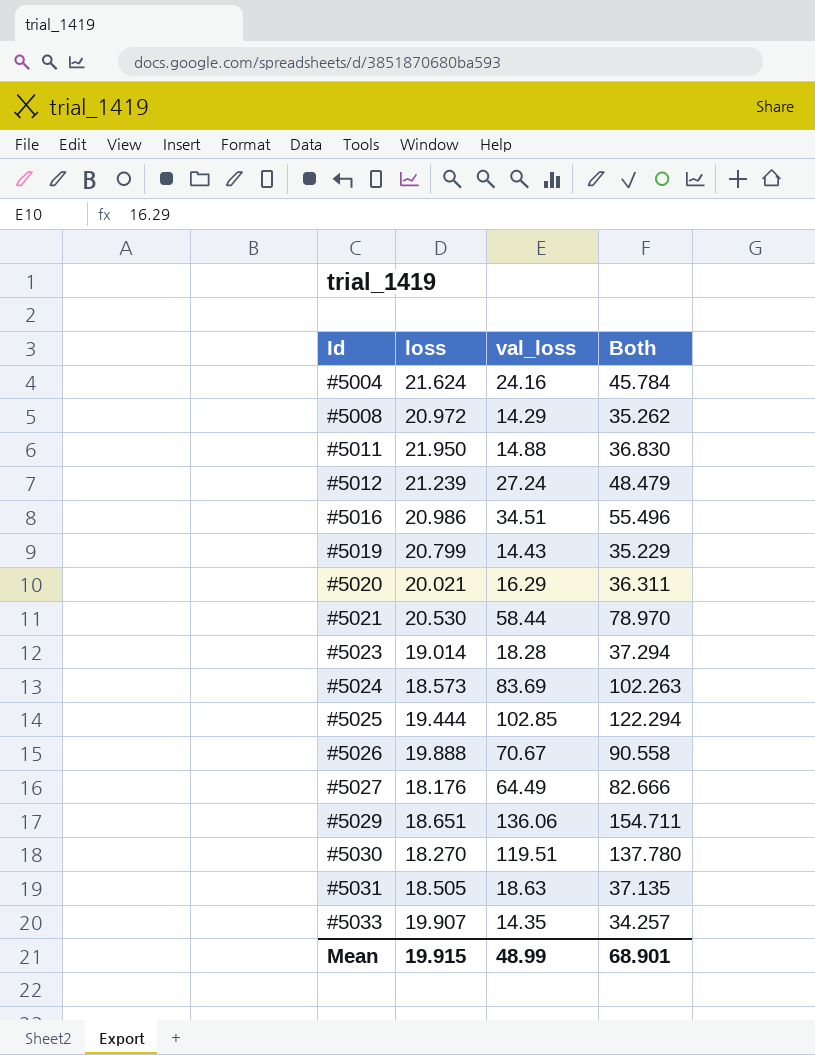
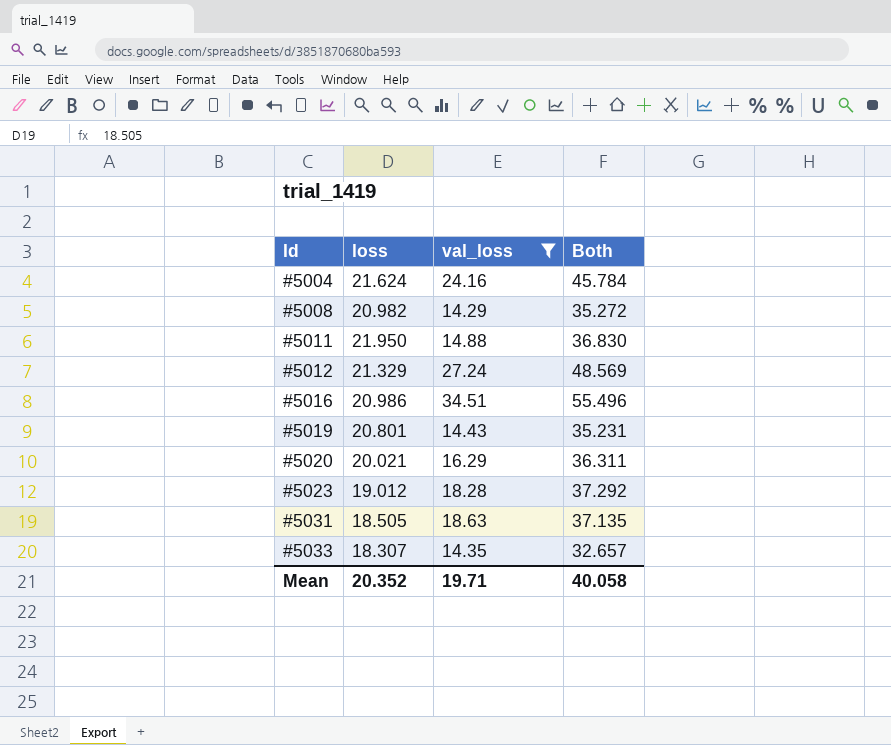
filter: none -> val_loss <= 34.51
#5008 | loss: 20.972 -> 20.982
#5008 | Both: 35.262 -> 35.272
#5012 | loss: 21.239 -> 21.329
#5012 | Both: 48.479 -> 48.569
#5019 | loss: 20.799 -> 20.801
#5019 | Both: 35.229 -> 35.231
#5023 | loss: 19.014 -> 19.012
#5023 | Both: 37.294 -> 37.292
#5033 | loss: 19.907 -> 18.307
#5033 | Both: 34.257 -> 32.657
Mean | loss: 19.915 -> 20.352
Mean | val_loss: 48.99 -> 19.71
Mean | Both: 68.901 -> 40.058

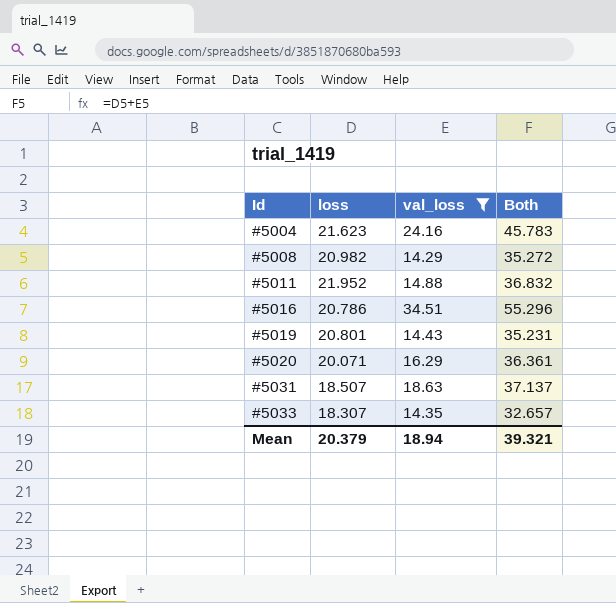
row #5012: 21.329 | 27.24 | 48.569 -> none
row #5023: 19.012 | 18.28 | 37.292 -> none
#5004 | loss: 21.624 -> 21.623
#5004 | Both: 45.784 -> 45.783
#5011 | loss: 21.950 -> 21.952
#5011 | Both: 36.830 -> 36.832
#5016 | loss: 20.986 -> 20.786
#5016 | Both: 55.496 -> 55.296
#5020 | loss: 20.021 -> 20.071
#5020 | Both: 36.311 -> 36.361
#5031 | loss: 18.505 -> 18.507
#5031 | Both: 37.135 -> 37.137
Mean | loss: 20.352 -> 20.379
Mean | val_loss: 19.71 -> 18.94
Mean | Both: 40.058 -> 39.321

